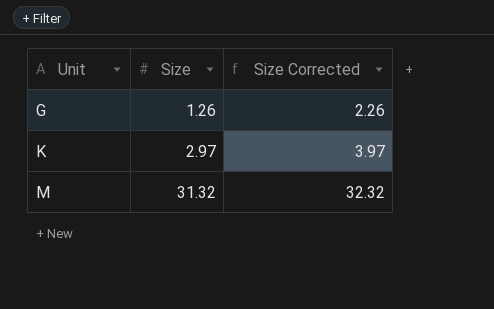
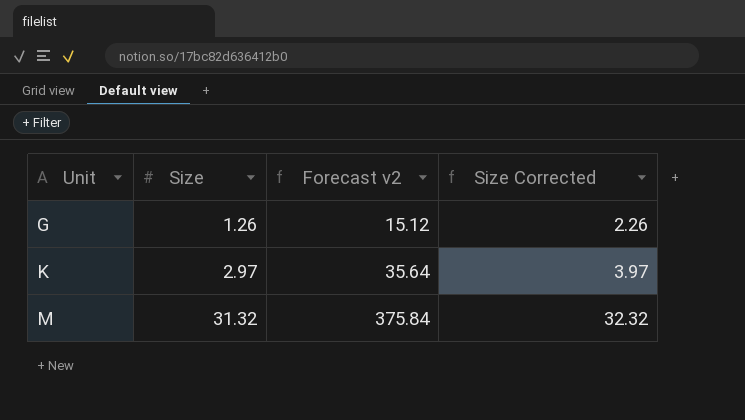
column Forecast v2 | formula: none -> [Size] * 12

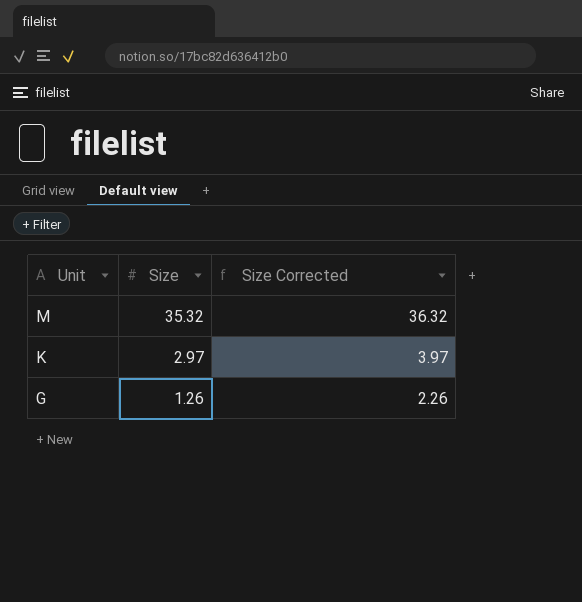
row order: Unit ascending -> Unit descending
column Forecast v2 | formula: [Size] * 12 -> none
M | Size: 31.32 -> 35.32
M | Size Corrected: 32.32 -> 36.32

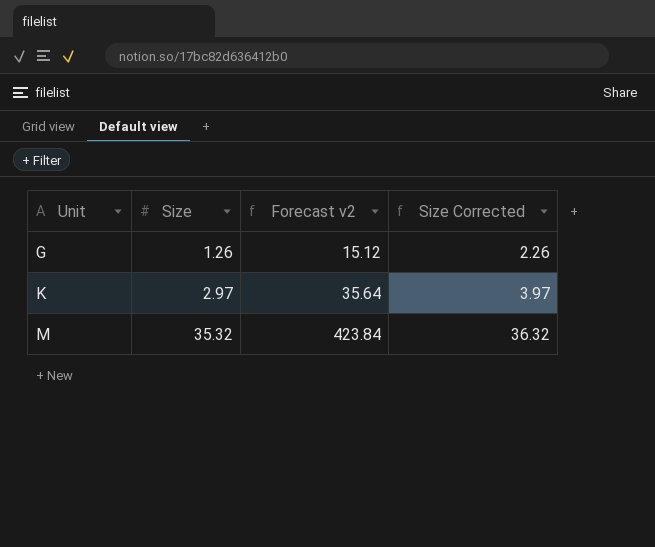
row order: Unit descending -> Unit ascending
column Forecast v2 | formula: none -> [Size] * 12

